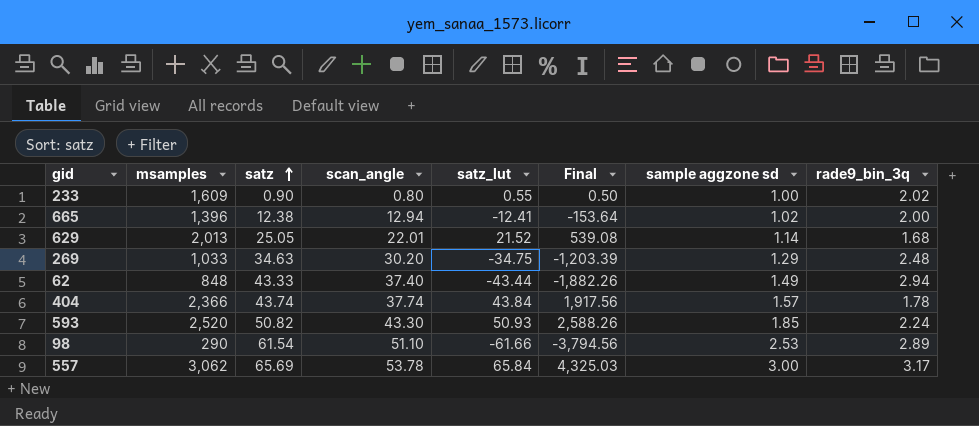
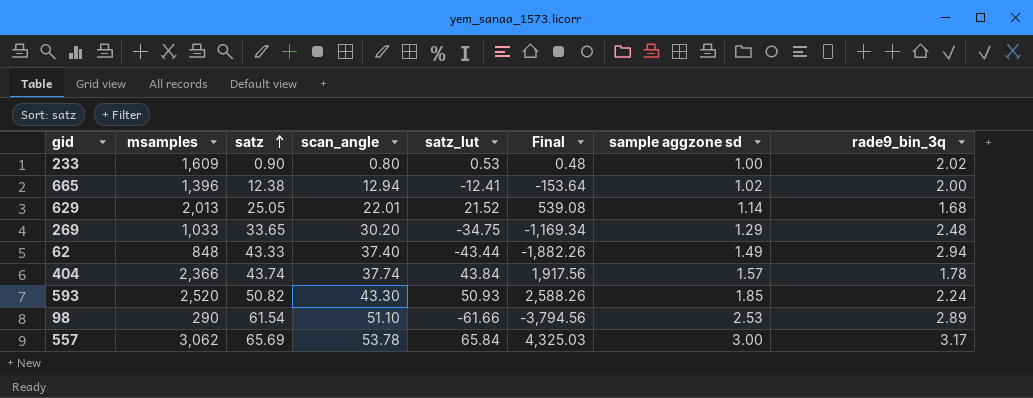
233 | satz_lut: 0.55 -> 0.53
233 | Final: 0.50 -> 0.48
269 | satz: 34.63 -> 33.65
269 | Final: -1,203.39 -> -1,169.34

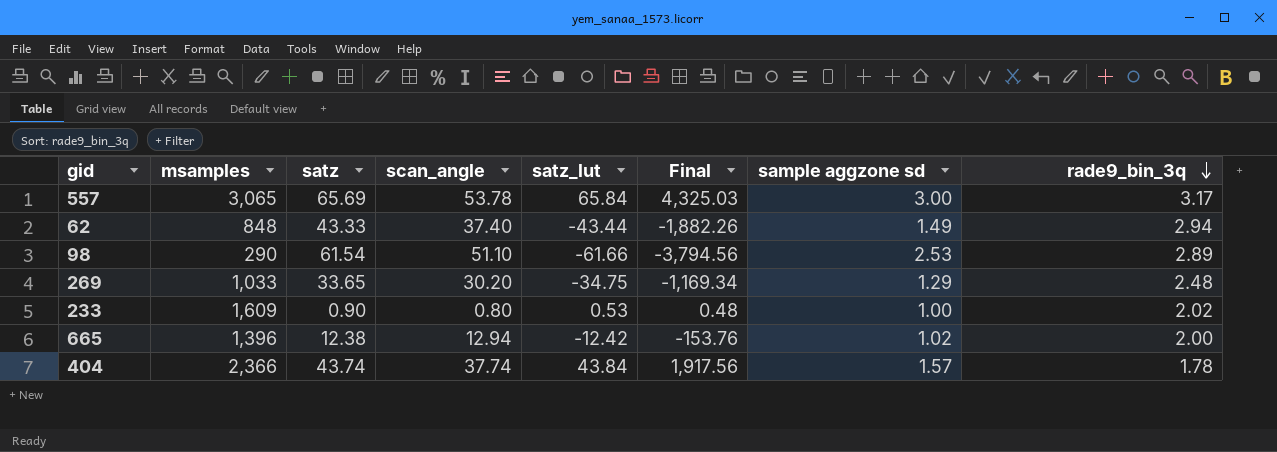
row order: satz ascending -> rade9_bin_3q descending
row 629: 2,013 | 25.05 | 22.01 | 21.52 | 539.08 | 1.14 | 1.68 -> none
row 593: 2,520 | 50.82 | 43.30 | 50.93 | 2,588.26 | 1.85 | 2.24 -> none
557 | msamples: 3,062 -> 3,065
665 | satz_lut: -12.41 -> -12.42
665 | Final: -153.64 -> -153.76

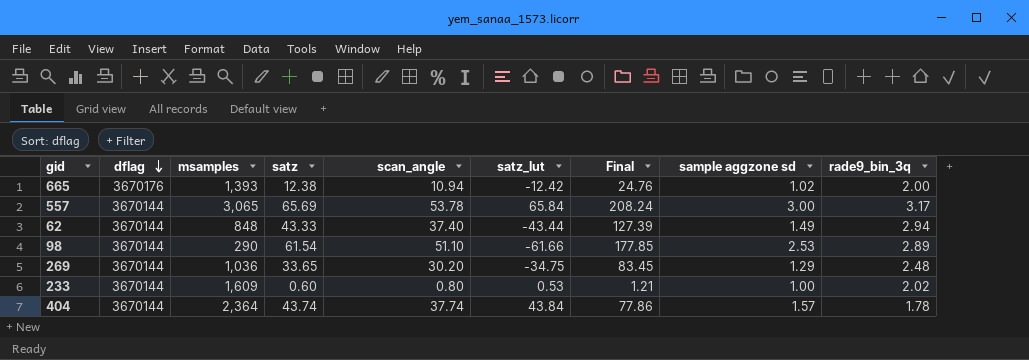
row order: rade9_bin_3q descending -> dflag descending
column dflag | position: none -> 2
column Final | formula: [satz] * [satz_lut] -> [satz] * [rade9_bin_3q]
665 | msamples: 1,396 -> 1,393
665 | scan_angle: 12.94 -> 10.94
269 | msamples: 1,033 -> 1,036
233 | satz: 0.90 -> 0.60
404 | msamples: 2,366 -> 2,364

